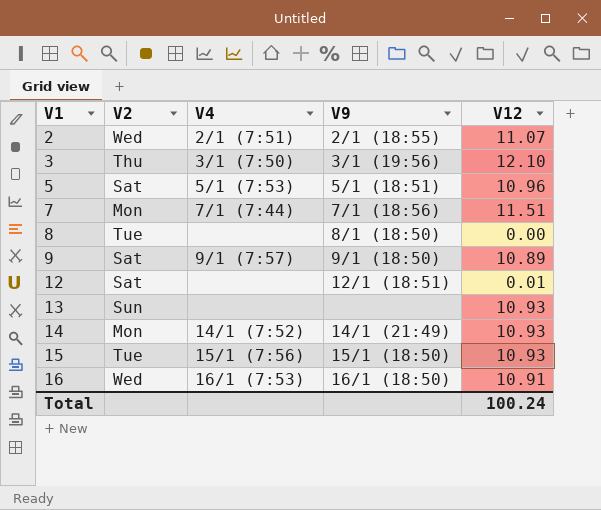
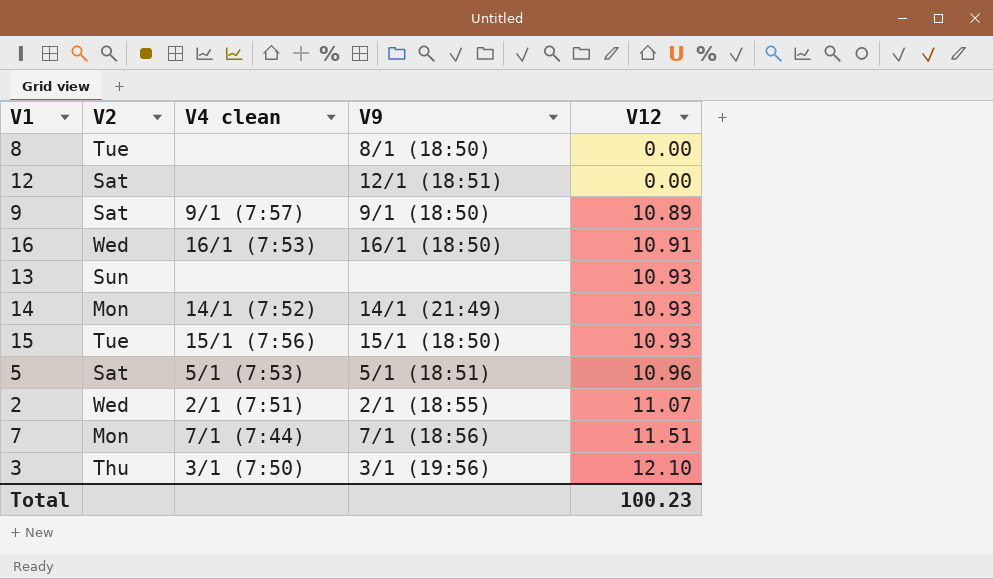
row order: V1 ascending -> V12 ascending
column name: V4 -> V4 clean
12 | V12: 0.01 -> 0.00
Total | V12: 100.24 -> 100.23

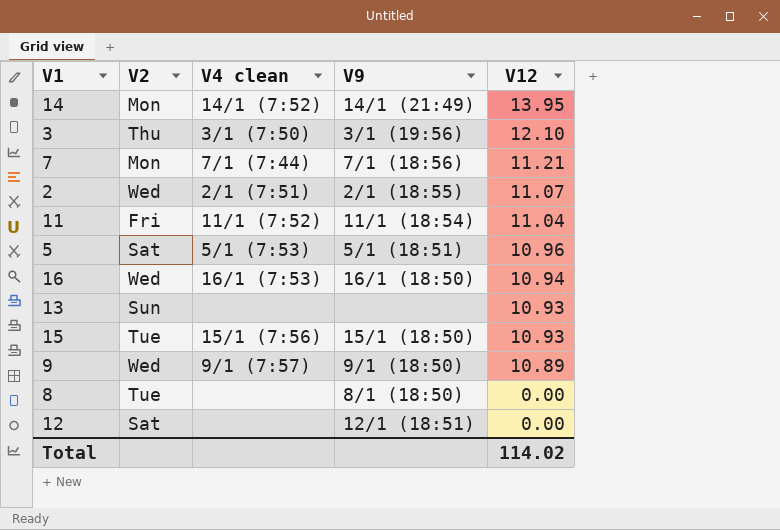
row order: V12 ascending -> V12 descending
14 | V12: 10.93 -> 13.95
7 | V12: 11.51 -> 11.21
row 11: none -> Fri | 11/1 (7:52) | 11/1 (18:54) | 11.04
16 | V12: 10.91 -> 10.94
9 | V2: Sat -> Wed
Total | V12: 100.23 -> 114.02

